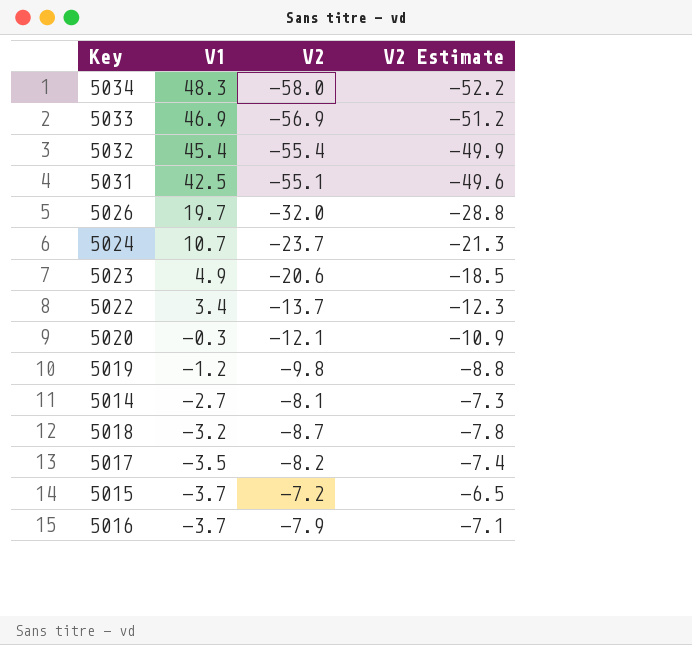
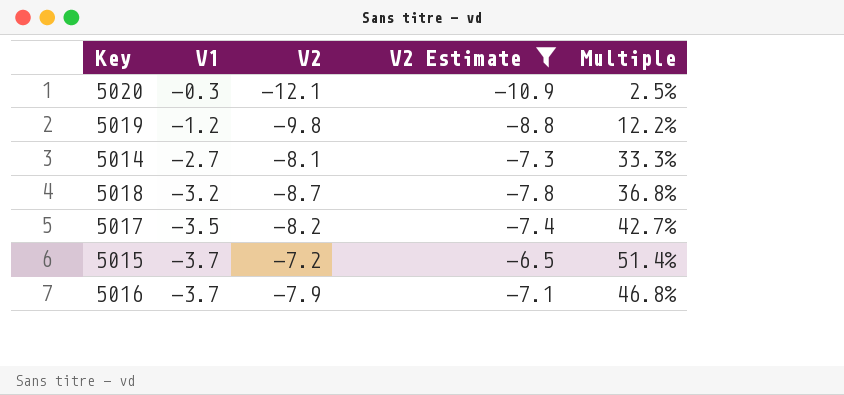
filter: none -> V2 Estimate >= -10.9
column Multiple | formula: none -> [V1] / [V2]

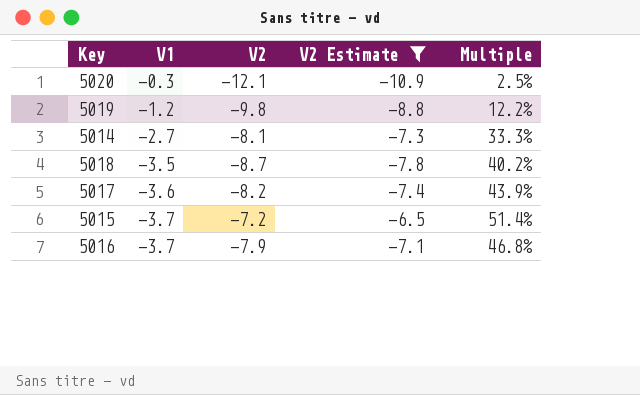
5018 | V1: -3.2 -> -3.5
5018 | Multiple: 36.8% -> 40.2%
5017 | V1: -3.5 -> -3.6
5017 | Multiple: 42.7% -> 43.9%

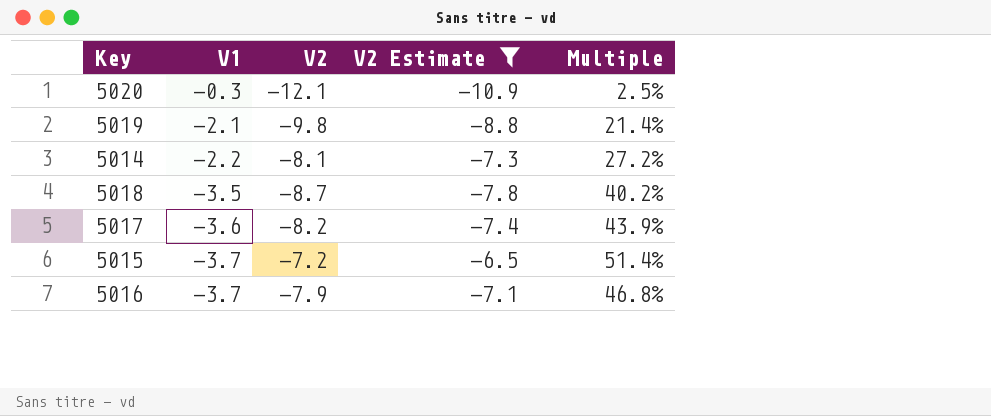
5019 | V1: -1.2 -> -2.1
5019 | Multiple: 12.2% -> 21.4%
5014 | V1: -2.7 -> -2.2
5014 | Multiple: 33.3% -> 27.2%

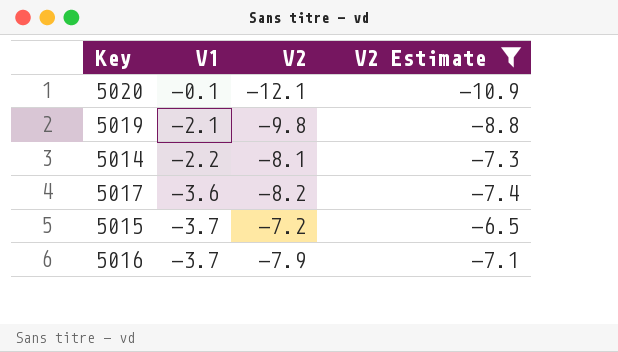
column Multiple | formula: [V1] / [V2] -> none
row 5018: -3.5 | -8.7 | -7.8 | 40.2% -> none
5020 | V1: -0.3 -> -0.1

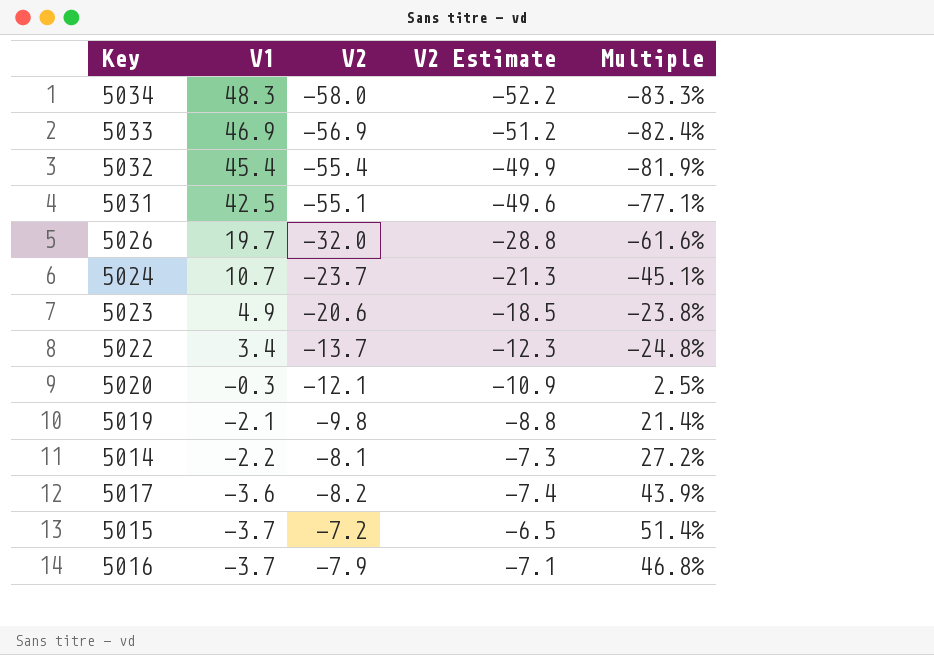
filter: V2 Estimate >= -10.9 -> none
column Multiple | formula: none -> [V1] / [V2]
5020 | V1: -0.1 -> -0.3

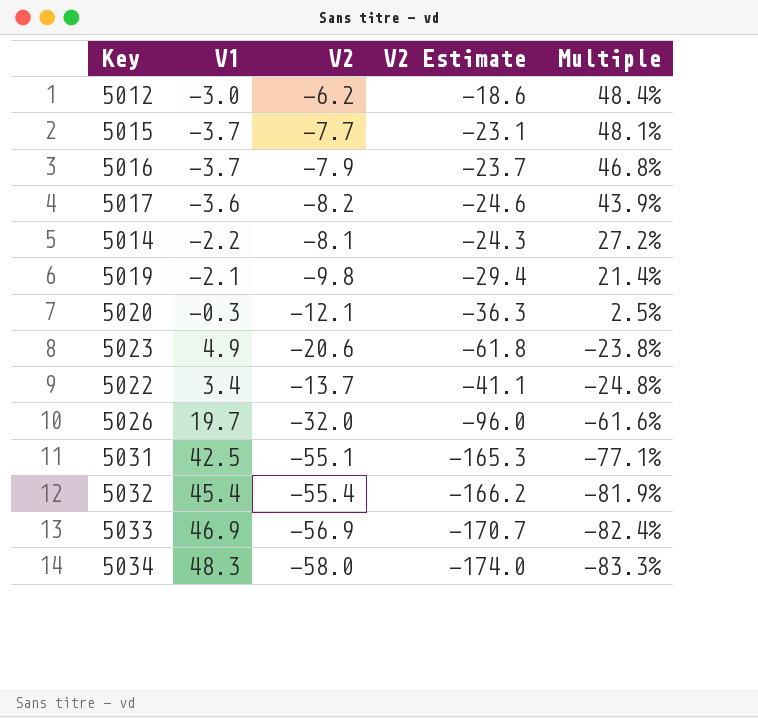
row order: V1 descending -> Multiple descending
column V2 Estimate | formula: [V2] * 0.9 -> [V2] * 3
row 5024: 10.7 | -23.7 | -21.3 | -45.1% -> none
row 5012: none -> -3.0 | -6.2 | -18.6 | 48.4%
5015 | V2: -7.2 -> -7.7
5015 | Multiple: 51.4% -> 48.1%

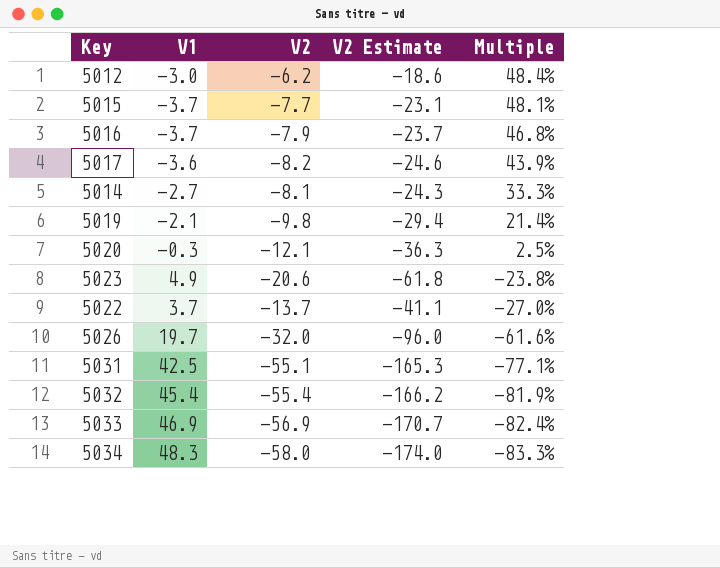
5014 | V1: -2.2 -> -2.7
5014 | Multiple: 27.2% -> 33.3%
5022 | V1: 3.4 -> 3.7
5022 | Multiple: -24.8% -> -27.0%

